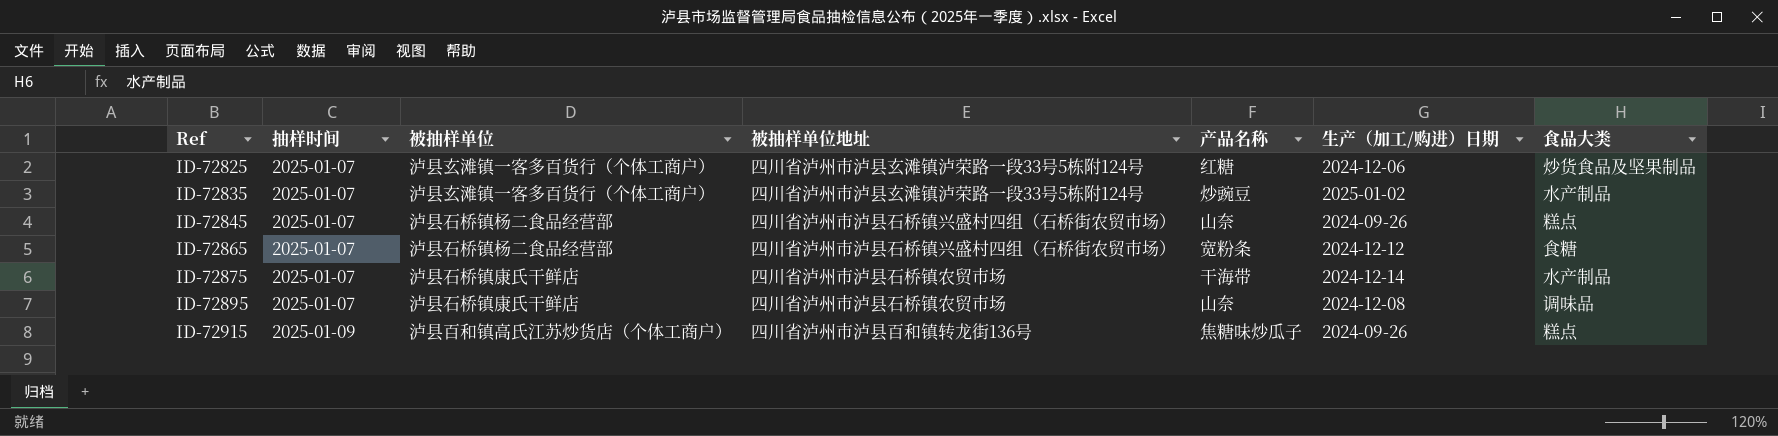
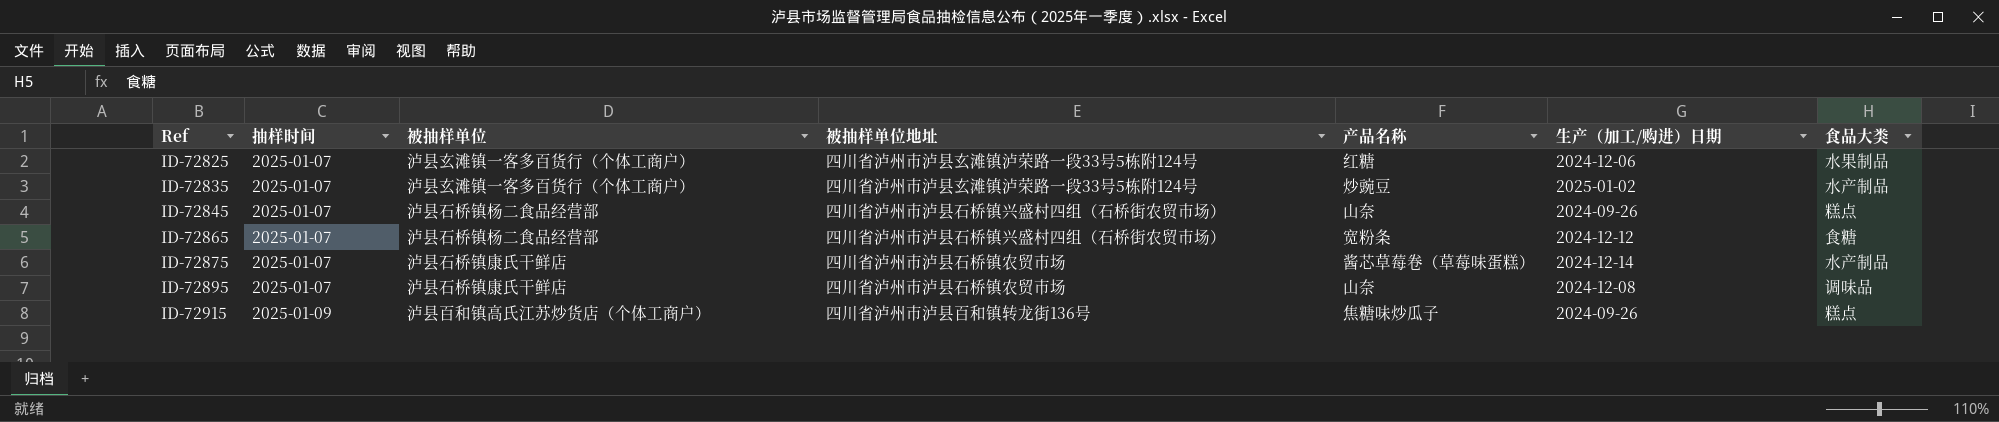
ID-72825 | 食品大类: 炒货食品及坚果制品 -> 水果制品
ID-72875 | 产品名称: 干海带 -> 酱芯草莓卷（草莓味蛋糕）

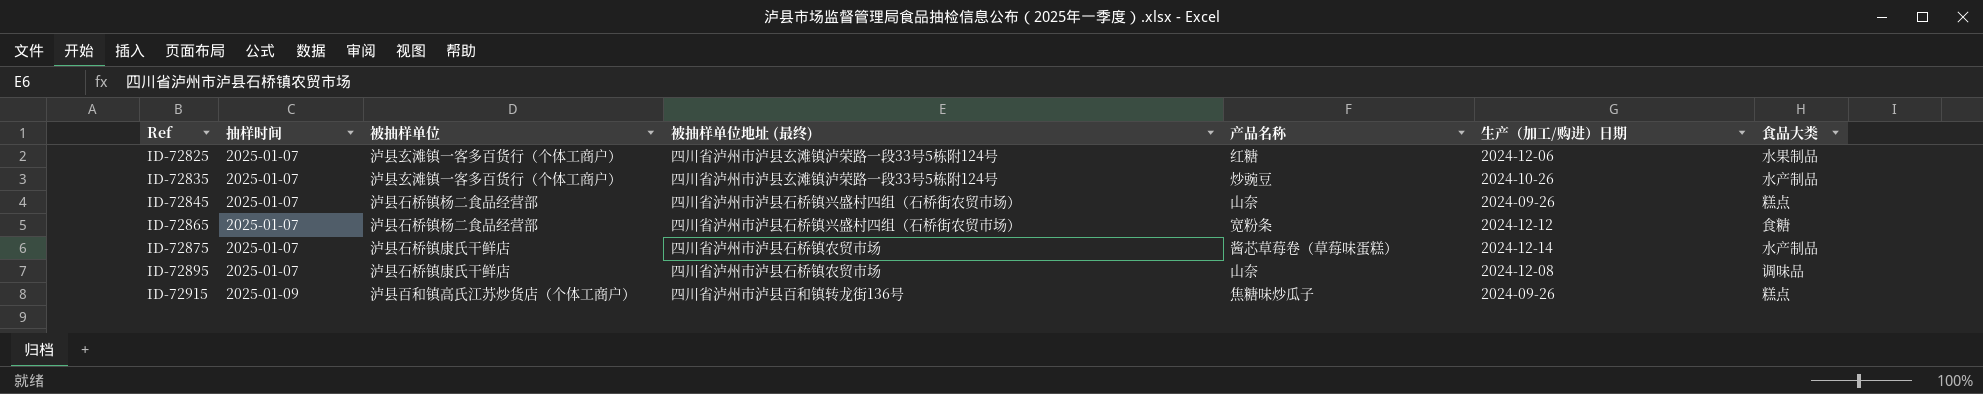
column name: 被抽样单位地址 -> 被抽样单位地址 (最终)
ID-72835 | 生产（加工/购进）日期: 2025-01-02 -> 2024-10-26

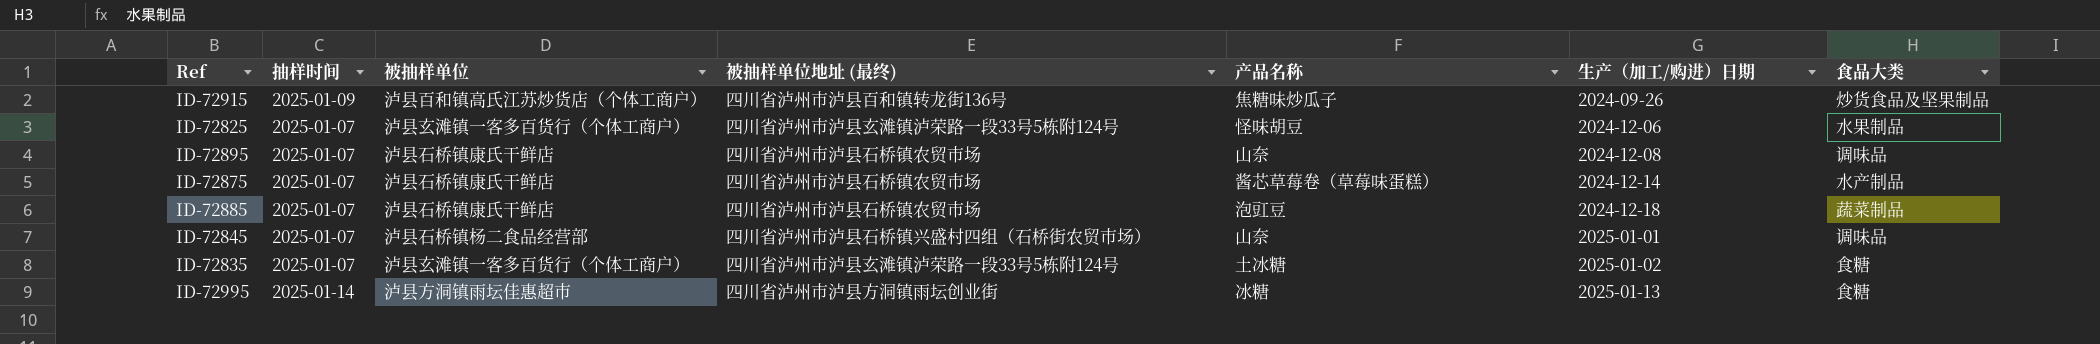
row order: Ref ascending -> 生产（加工/购进）日期 ascending
row ID-72865: 2025-01-07 | 泸县石桥镇杨二食品经营部 | 四川省泸州市泸县石桥镇兴盛村四组（石桥街农贸市场） | 宽粉条 | 2024-12-12 | 食糖 -> none
ID-72915 | 食品大类: 糕点 -> 炒货食品及坚果制品
ID-72825 | 产品名称: 红糖 -> 怪味胡豆
row ID-72885: none -> 2025-01-07 | 泸县石桥镇康氏干鲜店 | 四川省泸州市泸县石桥镇农贸市场 | 泡豇豆 | 2024-12-18 | 蔬菜制品
ID-72845 | 生产（加工/购进）日期: 2024-09-26 -> 2025-01-01
ID-72845 | 食品大类: 糕点 -> 调味品
ID-72835 | 产品名称: 炒豌豆 -> 土冰糖
ID-72835 | 生产（加工/购进）日期: 2024-10-26 -> 2025-01-02
ID-72835 | 食品大类: 水产制品 -> 食糖
row ID-72995: none -> 2025-01-14 | 泸县方洞镇雨坛佳惠超市 | 四川省泸州市泸县方洞镇雨坛创业街 | 冰糖 | 2025-01-13 | 食糖

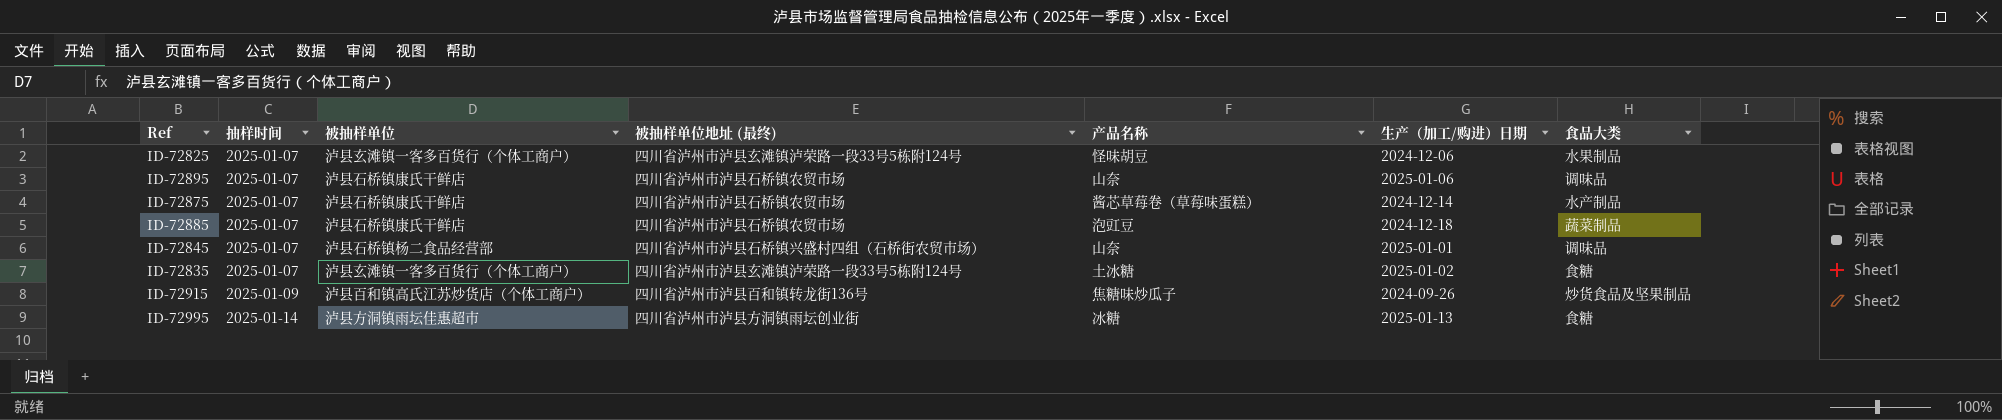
row order: 生产（加工/购进）日期 ascending -> 抽样时间 ascending
ID-72895 | 生产（加工/购进）日期: 2024-12-08 -> 2025-01-06

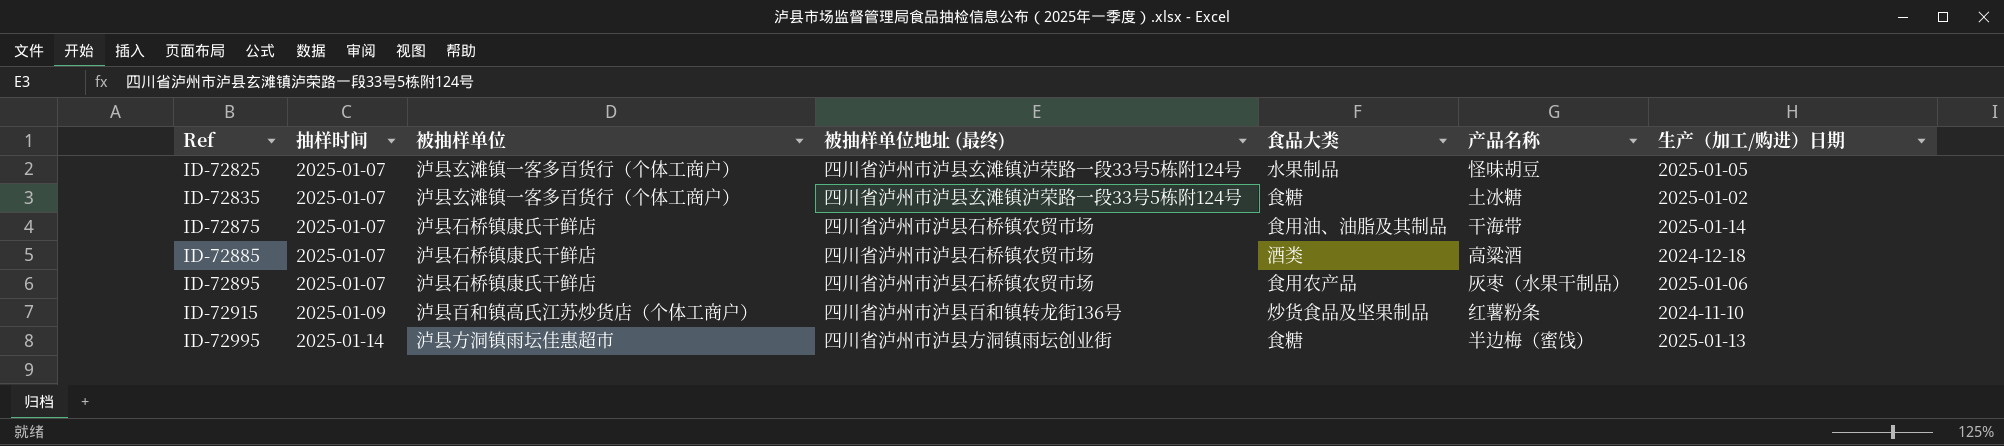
row order: 抽样时间 ascending -> Ref ascending
column 食品大类 | position: 7 -> 5
row ID-72845: 2025-01-07 | 泸县石桥镇杨二食品经营部 | 四川省泸州市泸县石桥镇兴盛村四组（石桥街农贸市场） | 山奈 | 2025-01-01 | 调味品 -> none
ID-72825 | 生产（加工/购进）日期: 2024-12-06 -> 2025-01-05
ID-72875 | 食品大类: 水产制品 -> 食用油、油脂及其制品
ID-72875 | 产品名称: 酱芯草莓卷（草莓味蛋糕） -> 干海带
ID-72875 | 生产（加工/购进）日期: 2024-12-14 -> 2025-01-14
ID-72885 | 食品大类: 蔬菜制品 -> 酒类
ID-72885 | 产品名称: 泡豇豆 -> 高粱酒
ID-72895 | 食品大类: 调味品 -> 食用农产品
ID-72895 | 产品名称: 山奈 -> 灰枣（水果干制品）
ID-72915 | 产品名称: 焦糖味炒瓜子 -> 红薯粉条
ID-72915 | 生产（加工/购进）日期: 2024-09-26 -> 2024-11-10
ID-72995 | 产品名称: 冰糖 -> 半边梅（蜜饯）

